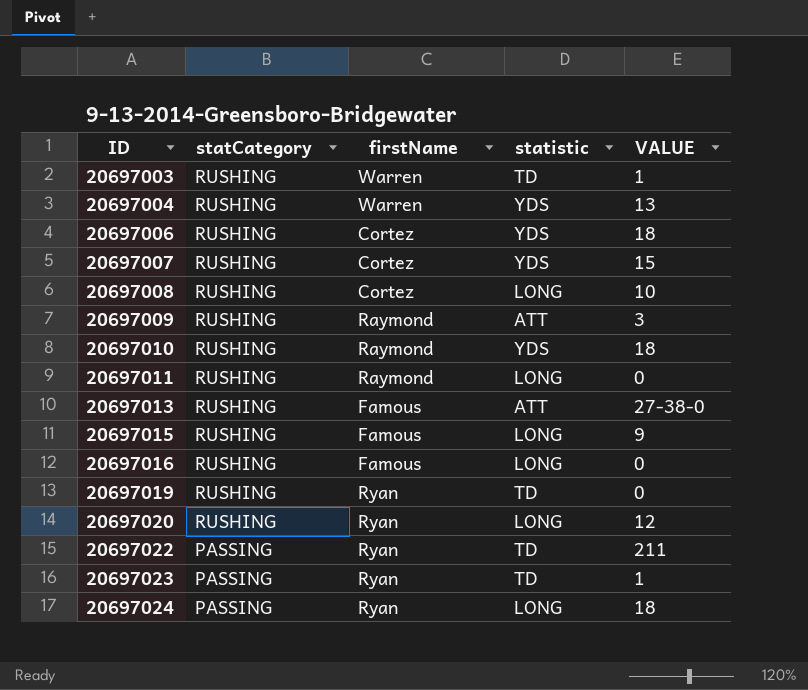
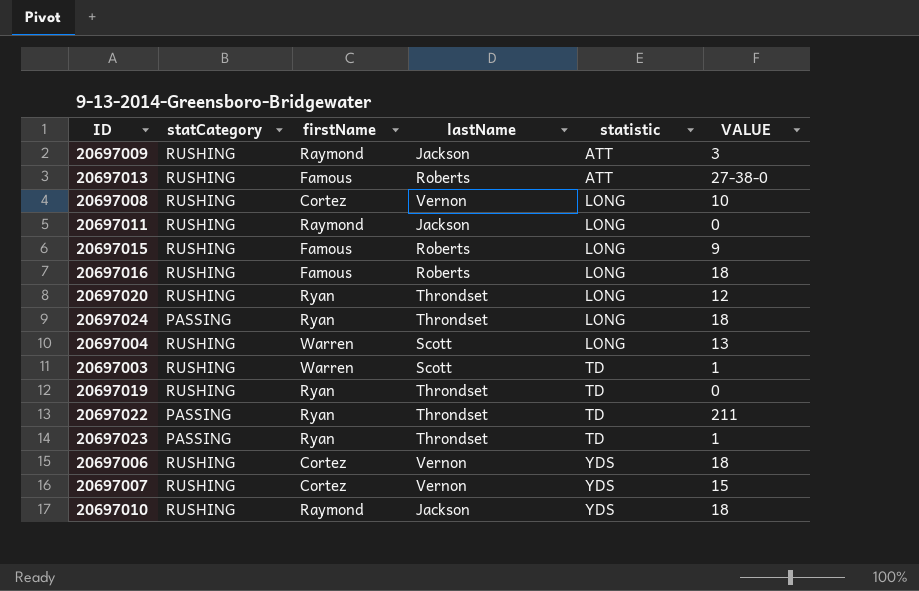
row order: ID ascending -> statistic ascending
column lastName | position: none -> 4
20697016 | VALUE: 0 -> 18
20697004 | statistic: YDS -> LONG

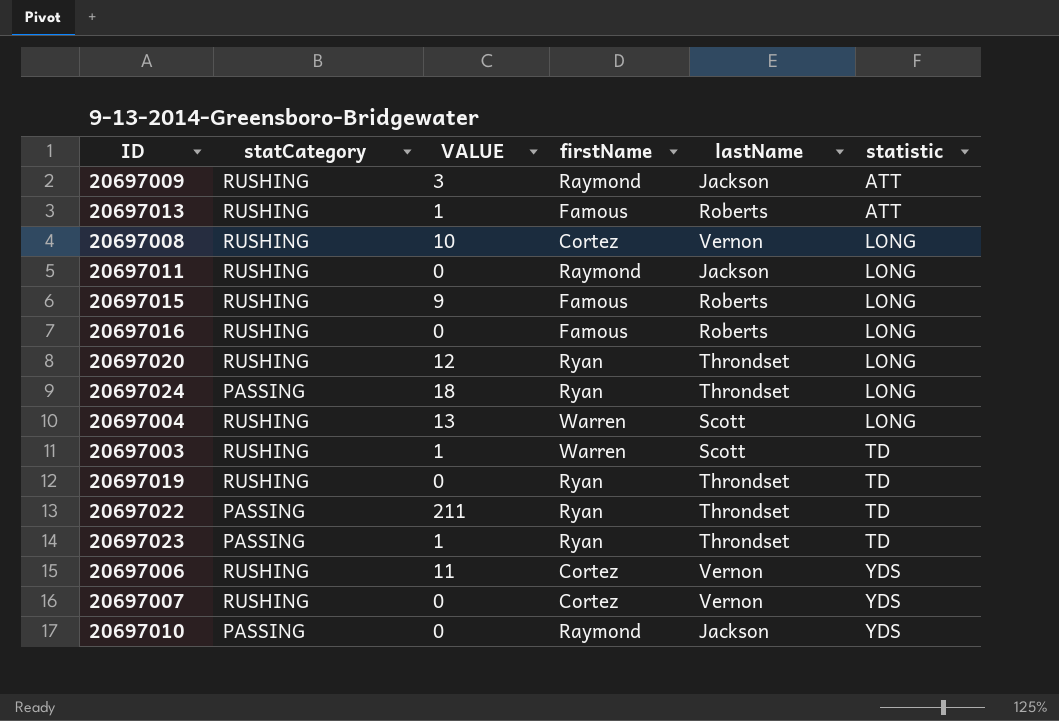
column VALUE | position: 6 -> 3
20697013 | VALUE: 27-38-0 -> 1
20697016 | VALUE: 18 -> 0
20697006 | VALUE: 18 -> 11
20697007 | VALUE: 15 -> 0
20697010 | statCategory: RUSHING -> PASSING
20697010 | VALUE: 18 -> 0

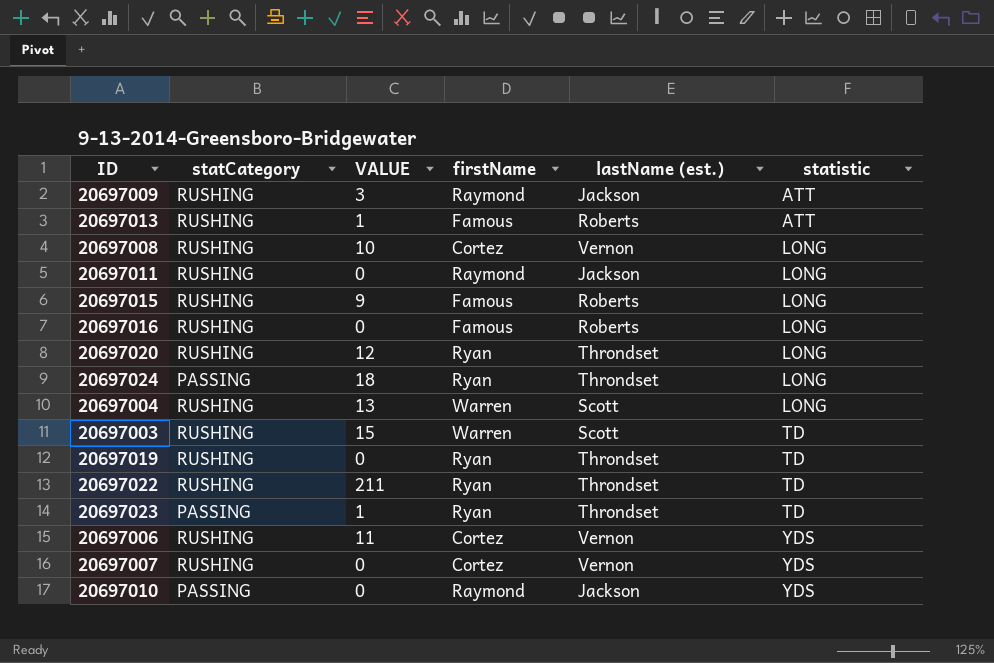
column name: lastName -> lastName (est.)
20697003 | VALUE: 1 -> 15
20697022 | statCategory: PASSING -> RUSHING

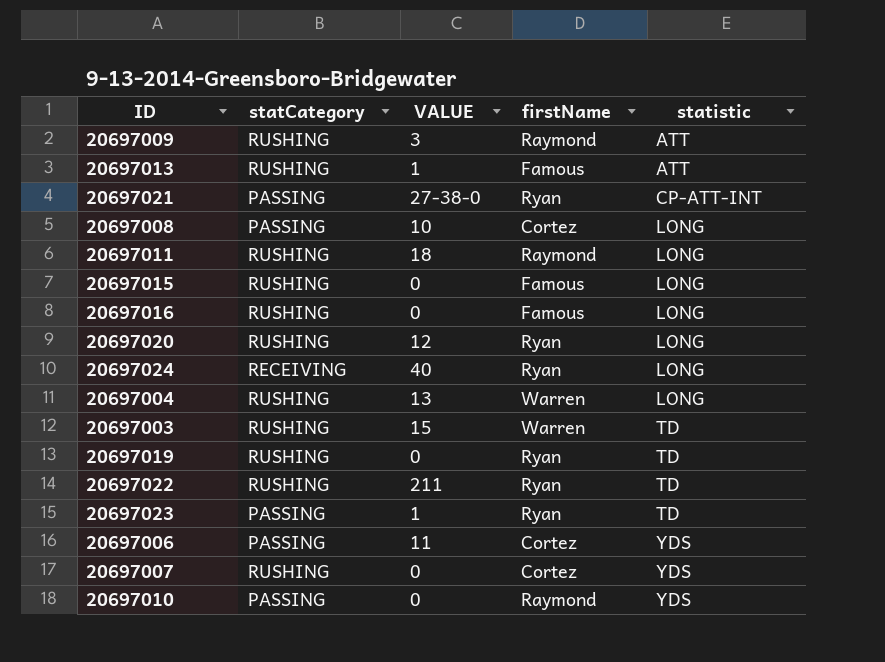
column lastName (est.) | position: 5 -> none
row 20697021: none -> PASSING | 27-38-0 | Ryan | CP-ATT-INT
20697008 | statCategory: RUSHING -> PASSING
20697011 | VALUE: 0 -> 18
20697015 | VALUE: 9 -> 0
20697024 | statCategory: PASSING -> RECEIVING
20697024 | VALUE: 18 -> 40
20697006 | statCategory: RUSHING -> PASSING

